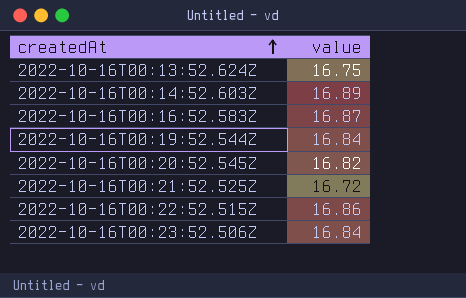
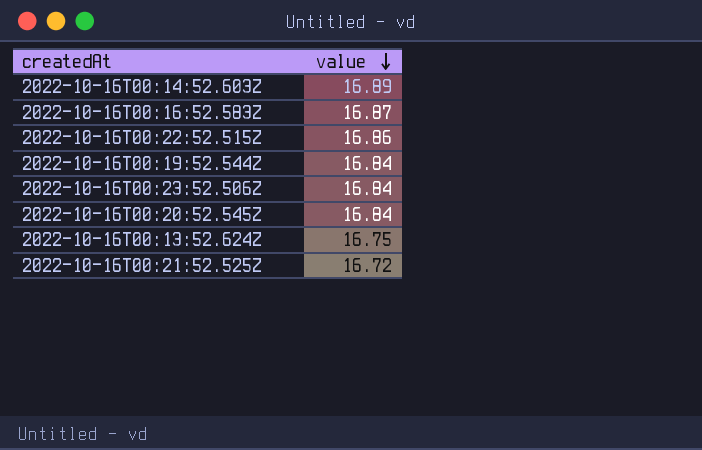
row order: createdAt ascending -> value descending
2022-10-16T00:20:52.545Z | value: 16.82 -> 16.84

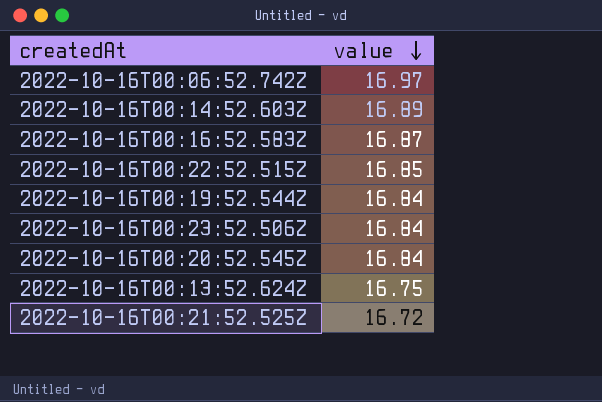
row 2022-10-16T00:06:52.742Z: none -> 16.97
2022-10-16T00:22:52.515Z | value: 16.86 -> 16.85

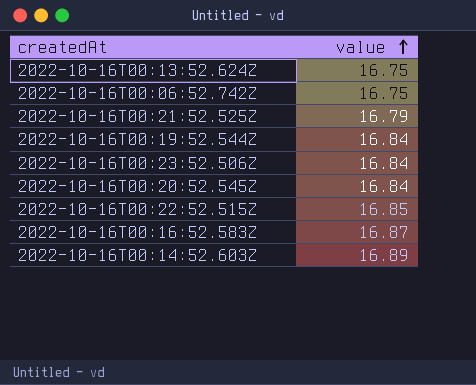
row order: value descending -> value ascending
2022-10-16T00:06:52.742Z | value: 16.97 -> 16.75
2022-10-16T00:21:52.525Z | value: 16.72 -> 16.79

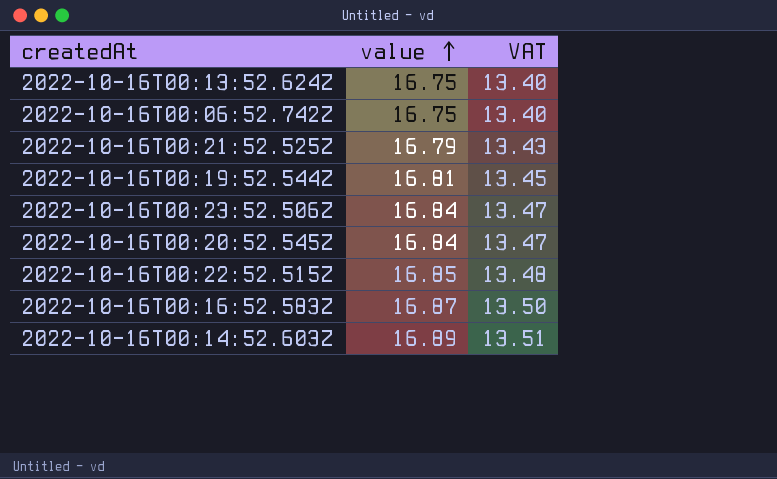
column VAT | formula: none -> [value] * 0.8
2022-10-16T00:19:52.544Z | value: 16.84 -> 16.81

